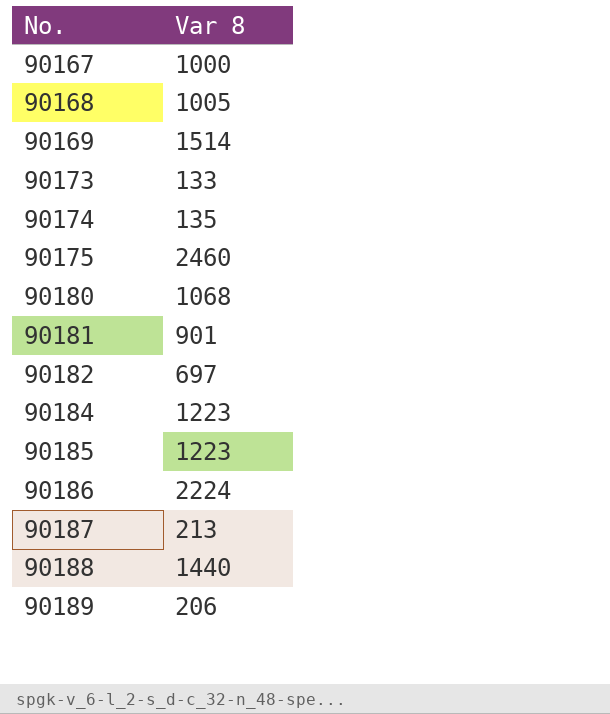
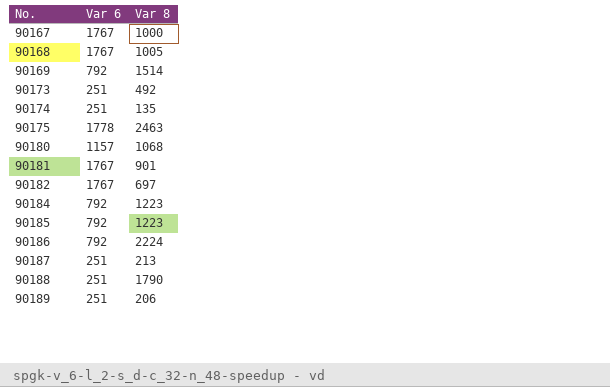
column Var 6 | position: none -> 2
90173 | Var 8: 133 -> 492
90175 | Var 8: 2460 -> 2463
90188 | Var 8: 1440 -> 1790

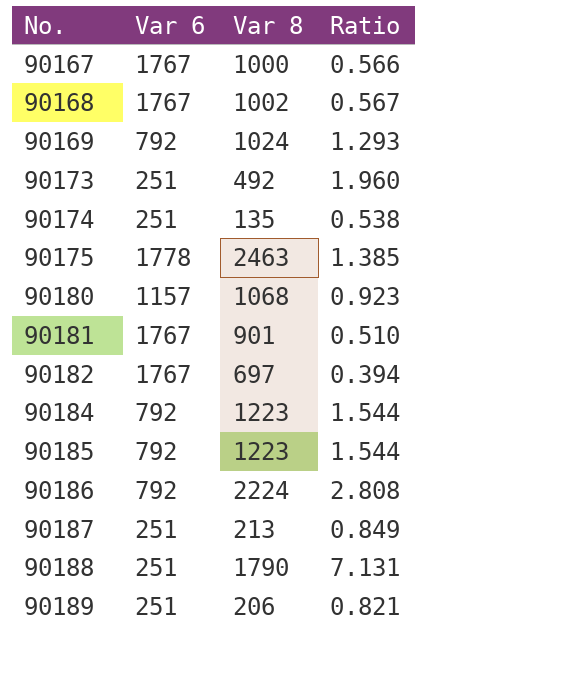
column Ratio | formula: none -> [Var 8] / [Var 6]
90168 | Var 8: 1005 -> 1002
90169 | Var 8: 1514 -> 1024

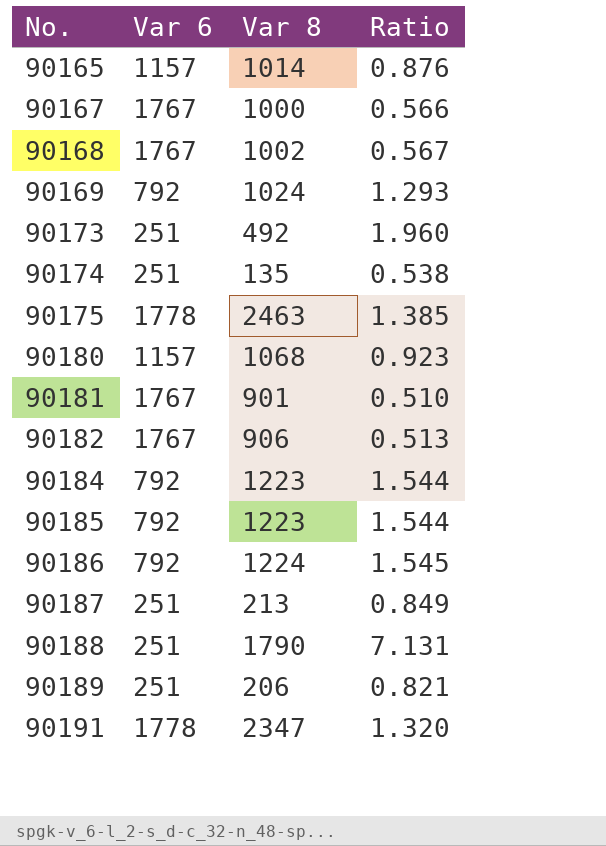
row 90165: none -> 1157 | 1014 | 0.876
90182 | Var 8: 697 -> 906
90182 | Ratio: 0.394 -> 0.513
90186 | Var 8: 2224 -> 1224
90186 | Ratio: 2.808 -> 1.545
row 90191: none -> 1778 | 2347 | 1.320

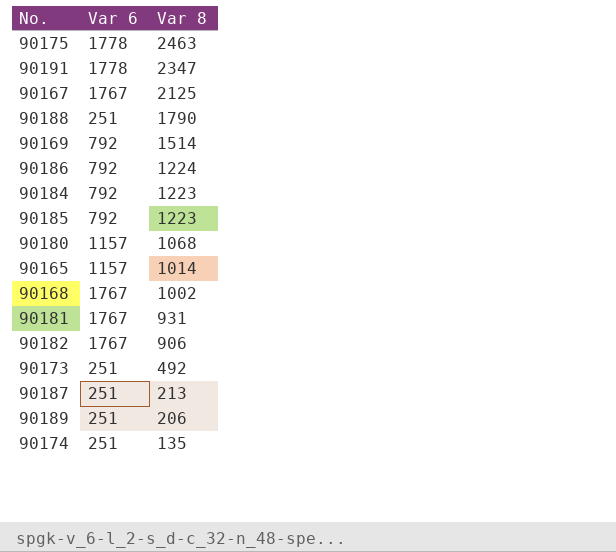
row order: No. ascending -> Var 8 descending
column Ratio | formula: [Var 8] / [Var 6] -> none
90167 | Var 8: 1000 -> 2125
90169 | Var 8: 1024 -> 1514
90181 | Var 8: 901 -> 931

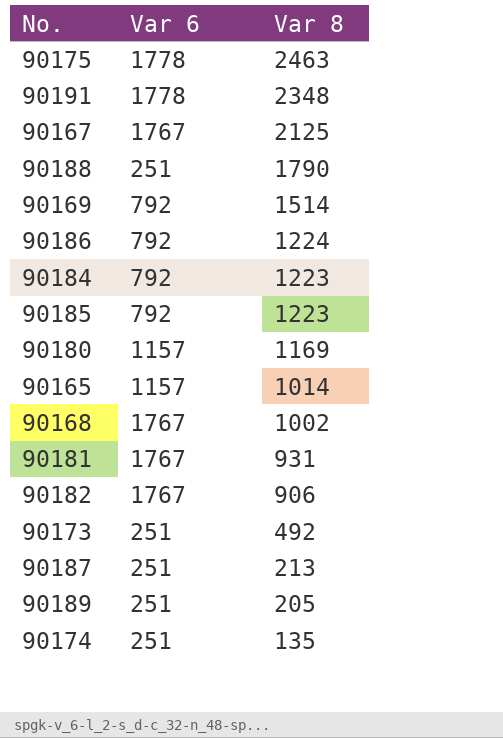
90191 | Var 8: 2347 -> 2348
90180 | Var 8: 1068 -> 1169
90189 | Var 8: 206 -> 205

